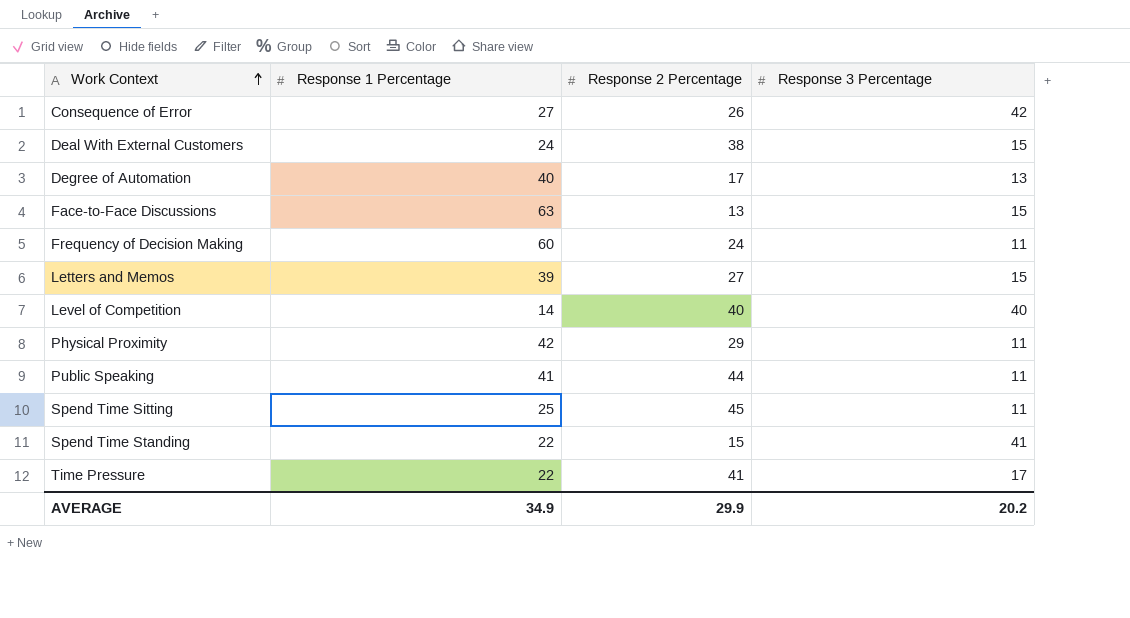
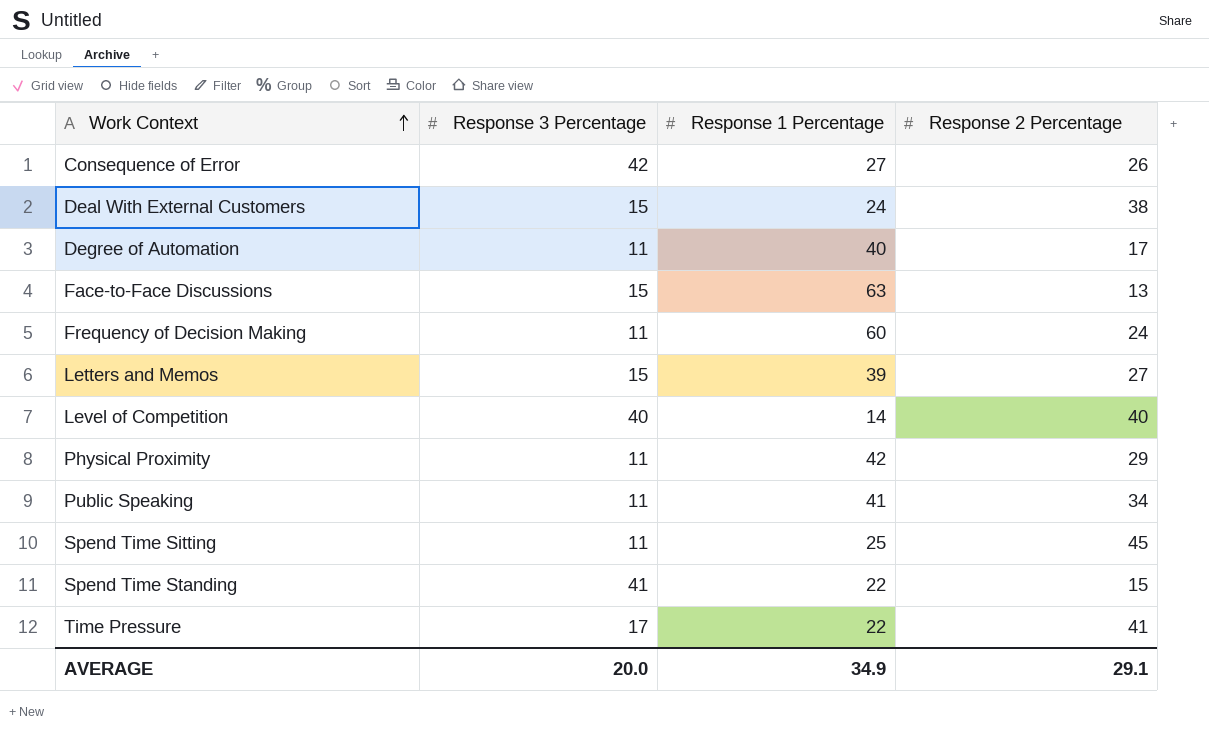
column Response 3 Percentage | position: 4 -> 2
Degree of Automation | Response 3 Percentage: 13 -> 11
Public Speaking | Response 2 Percentage: 44 -> 34
AVERAGE | Response 3 Percentage: 20.2 -> 20.0
AVERAGE | Response 2 Percentage: 29.9 -> 29.1

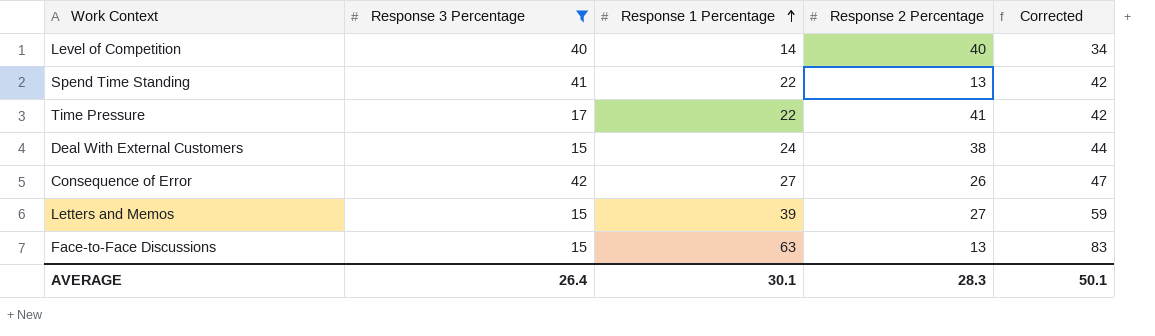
filter: none -> Response 3 Percentage != 11
row order: Work Context ascending -> Response 1 Percentage ascending
column Corrected | formula: none -> [Response 1 Percentage] + 20
Spend Time Standing | Response 2 Percentage: 15 -> 13
AVERAGE | Response 3 Percentage: 20.0 -> 26.4
AVERAGE | Response 1 Percentage: 34.9 -> 30.1
AVERAGE | Response 2 Percentage: 29.1 -> 28.3

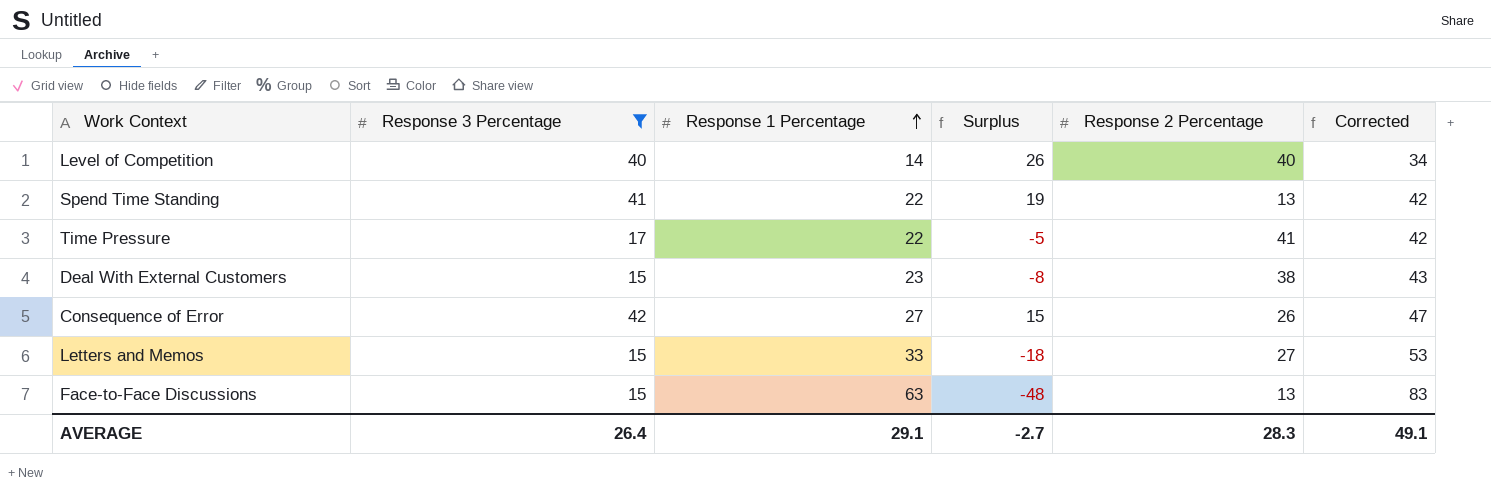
column Surplus | formula: none -> [Response 3 Percentage] - [Response 1 Percentage]
Deal With External Customers | Response 1 Percentage: 24 -> 23
Deal With External Customers | Corrected: 44 -> 43
Letters and Memos | Response 1 Percentage: 39 -> 33
Letters and Memos | Corrected: 59 -> 53
AVERAGE | Response 1 Percentage: 30.1 -> 29.1
AVERAGE | Corrected: 50.1 -> 49.1

